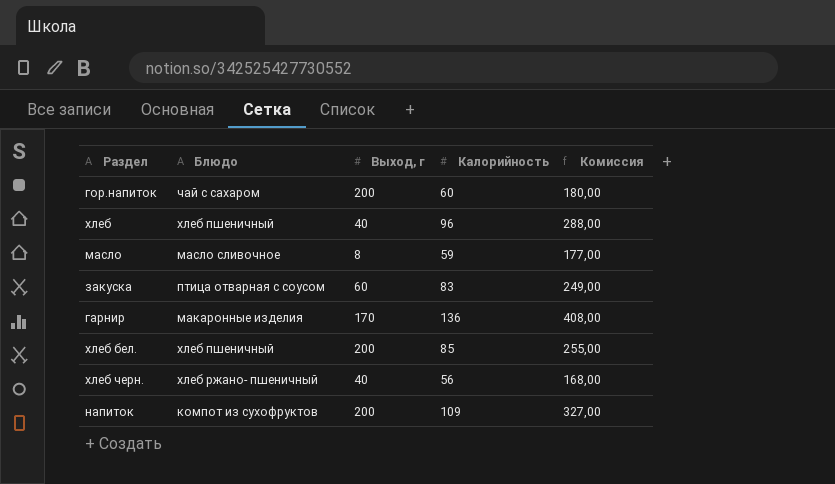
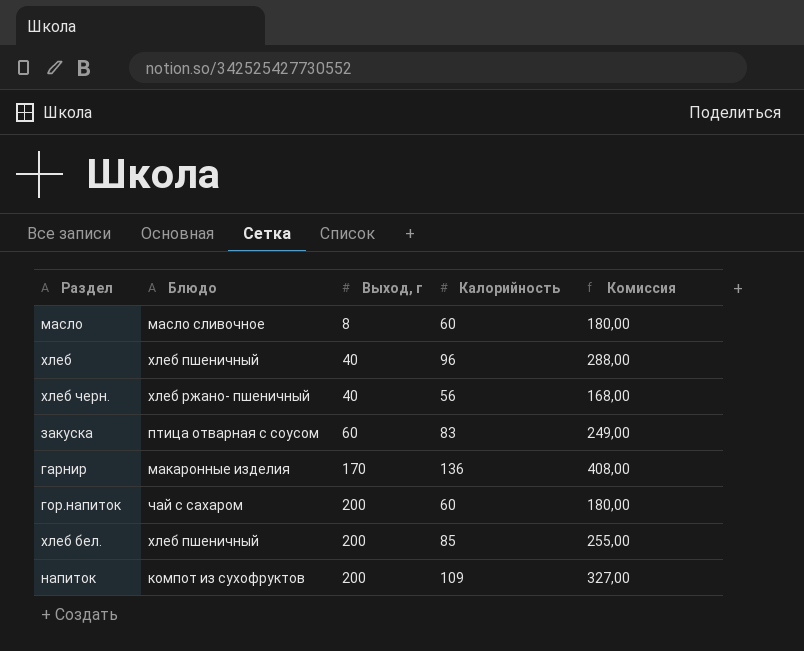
row order: none -> Выход, г ascending
масло | Калорийность: 59 -> 60
масло | Комиссия: 177,00 -> 180,00

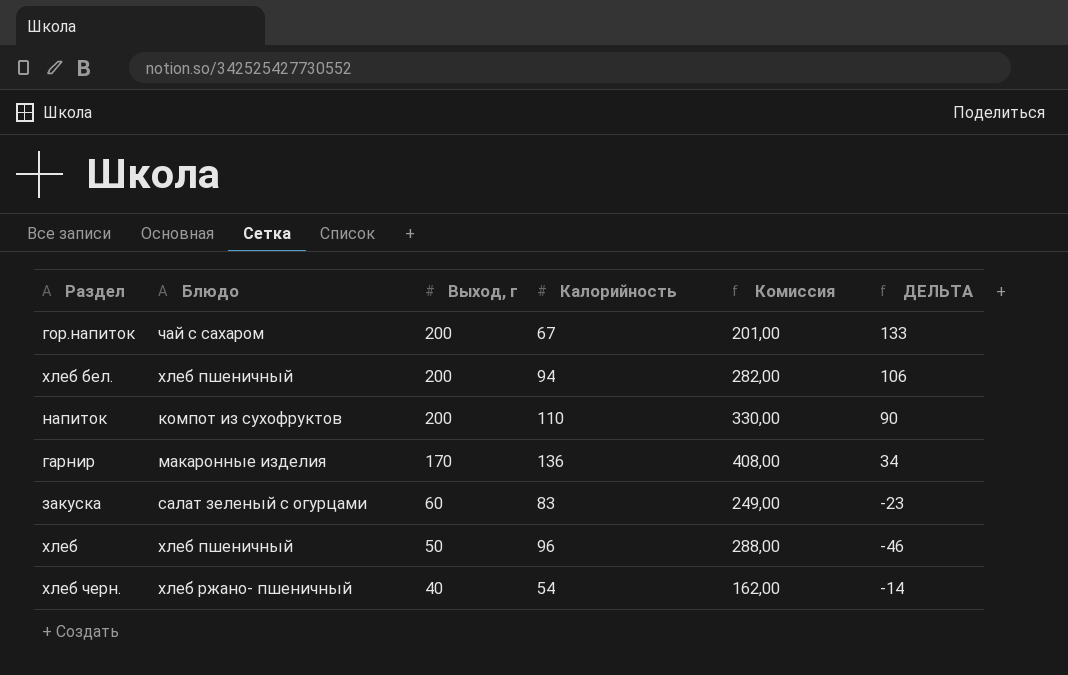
row order: Выход, г ascending -> Выход, г descending
column ДЕЛЬТА | formula: none -> [Выход, г] - [Калорийность]
row масло: масло сливочное | 8 | 60 | 180,00 -> none
гор.напиток | Калорийность: 60 -> 67
гор.напиток | Комиссия: 180,00 -> 201,00
хлеб бел. | Калорийность: 85 -> 94
хлеб бел. | Комиссия: 255,00 -> 282,00
напиток | Калорийность: 109 -> 110
напиток | Комиссия: 327,00 -> 330,00
закуска | Блюдо: птица отварная с соусом -> салат зеленый с огурцами
хлеб | Выход, г: 40 -> 50
хлеб черн. | Калорийность: 56 -> 54
хлеб черн. | Комиссия: 168,00 -> 162,00

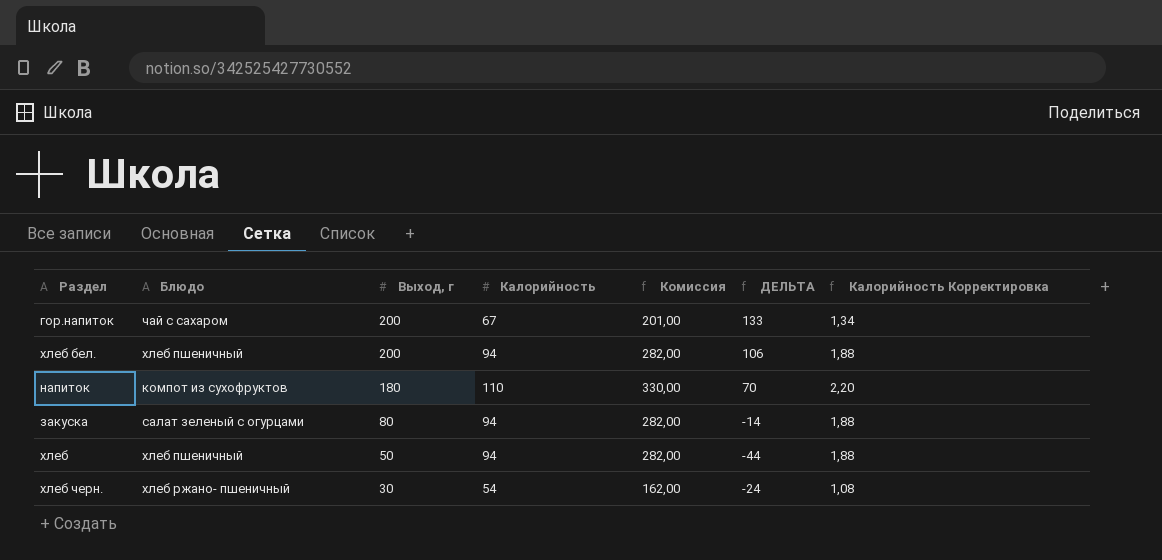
column Калорийность Корректировка | formula: none -> [Калорийность] * 0,02
row гарнир: макаронные изделия | 170 | 136 | 408,00 | 34 -> none
напиток | Выход, г: 200 -> 180
напиток | ДЕЛЬТА: 90 -> 70
закуска | Выход, г: 60 -> 80
закуска | Калорийность: 83 -> 94
закуска | Комиссия: 249,00 -> 282,00
закуска | ДЕЛЬТА: -23 -> -14
хлеб | Калорийность: 96 -> 94
хлеб | Комиссия: 288,00 -> 282,00
хлеб | ДЕЛЬТА: -46 -> -44
хлеб черн. | Выход, г: 40 -> 30
хлеб черн. | ДЕЛЬТА: -14 -> -24

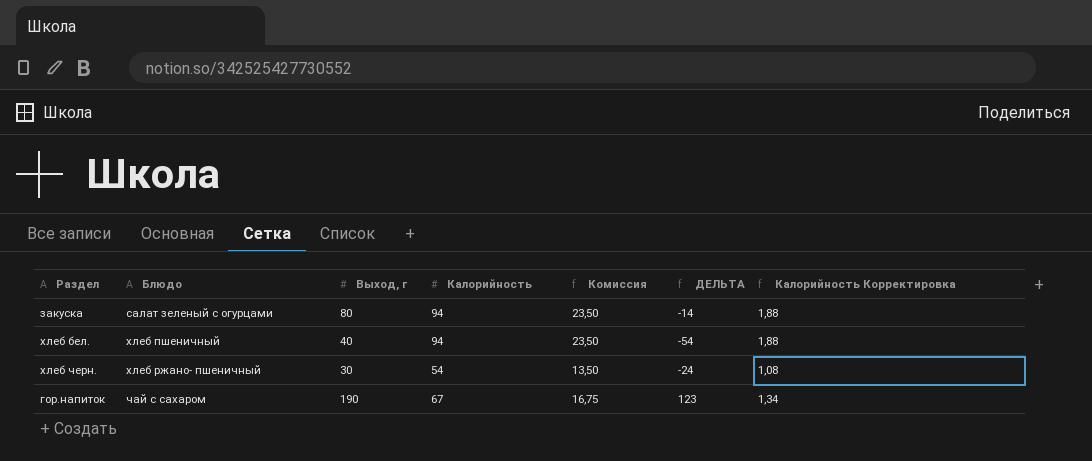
row order: Выход, г descending -> Блюдо ascending
column Комиссия | formula: [Калорийность] * 3 -> [Калорийность] * 0,25
row напиток: компот из сухофруктов | 180 | 110 | 330,00 | 70 | 2,20 -> none
row хлеб: хлеб пшеничный | 50 | 94 | 282,00 | -44 | 1,88 -> none
хлеб бел. | Выход, г: 200 -> 40
хлеб бел. | ДЕЛЬТА: 106 -> -54
гор.напиток | Выход, г: 200 -> 190
гор.напиток | ДЕЛЬТА: 133 -> 123

